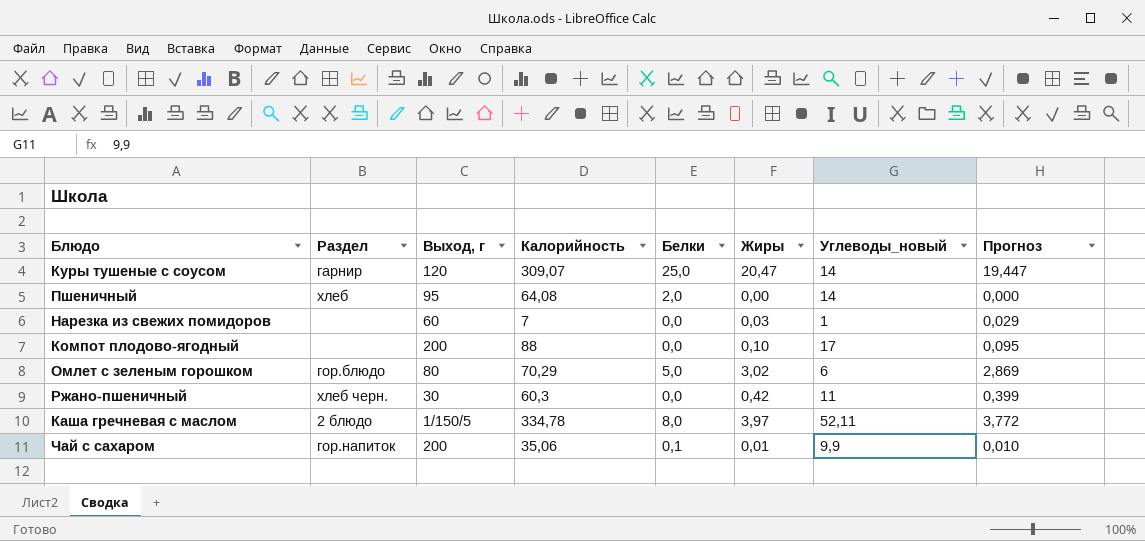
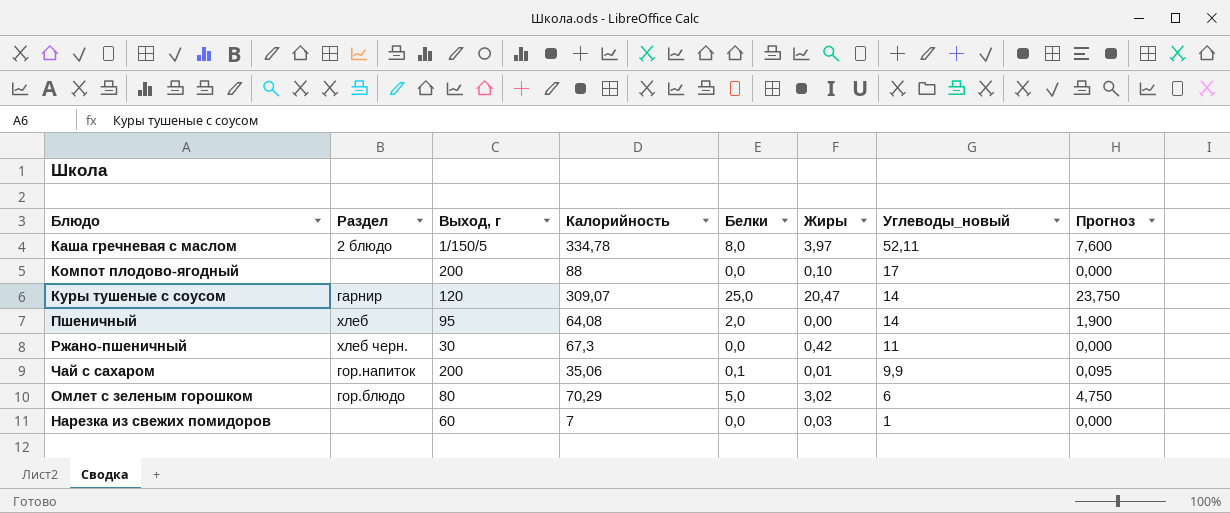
row order: none -> Углеводы_новый descending
column Прогноз | formula: [Жиры] * 0,95 -> [Белки] * 0,95
Ржано-пшеничный | Калорийность: 60,3 -> 67,3

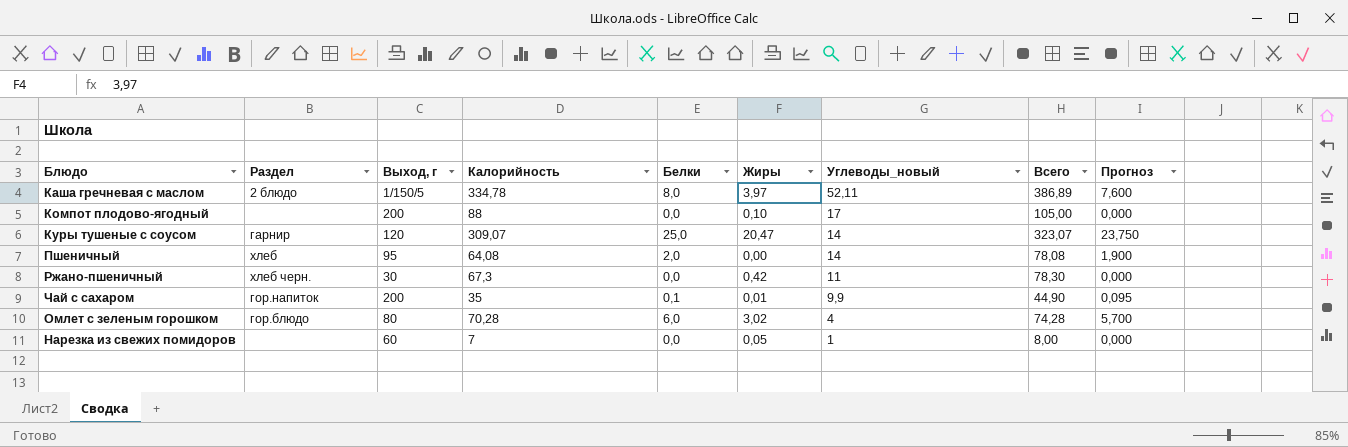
column Всего | formula: none -> [Калорийность] + [Углеводы_новый]
Чай с сахаром | Калорийность: 35,06 -> 35
Омлет с зеленым горошком | Калорийность: 70,29 -> 70,28
Омлет с зеленым горошком | Белки: 5,0 -> 6,0
Омлет с зеленым горошком | Углеводы_новый: 6 -> 4
Омлет с зеленым горошком | Прогноз: 4,750 -> 5,700
Нарезка из свежих помидоров | Жиры: 0,03 -> 0,05

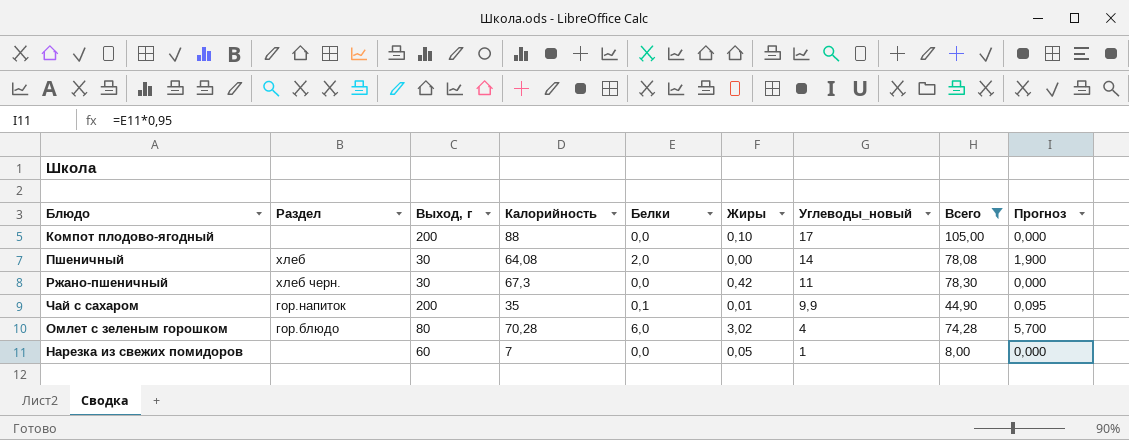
filter: none -> Всего <= 105,00
Пшеничный | Выход, г: 95 -> 30

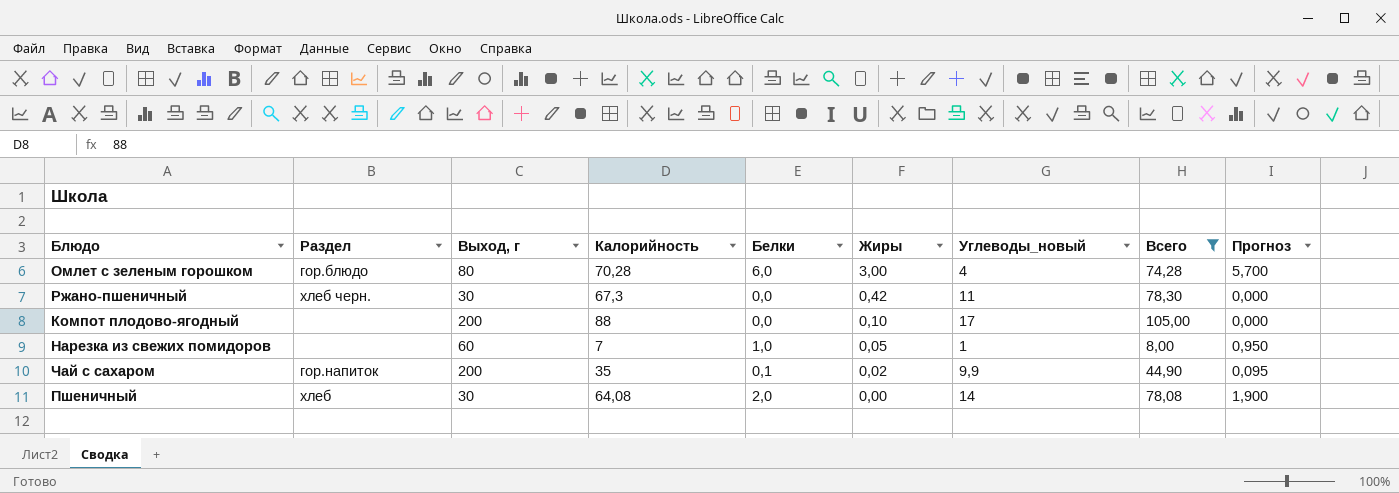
row order: Углеводы_новый descending -> Жиры descending
Омлет с зеленым горошком | Жиры: 3,02 -> 3,00
Нарезка из свежих помидоров | Белки: 0,0 -> 1,0
Нарезка из свежих помидоров | Прогноз: 0,000 -> 0,950
Чай с сахаром | Жиры: 0,01 -> 0,02

